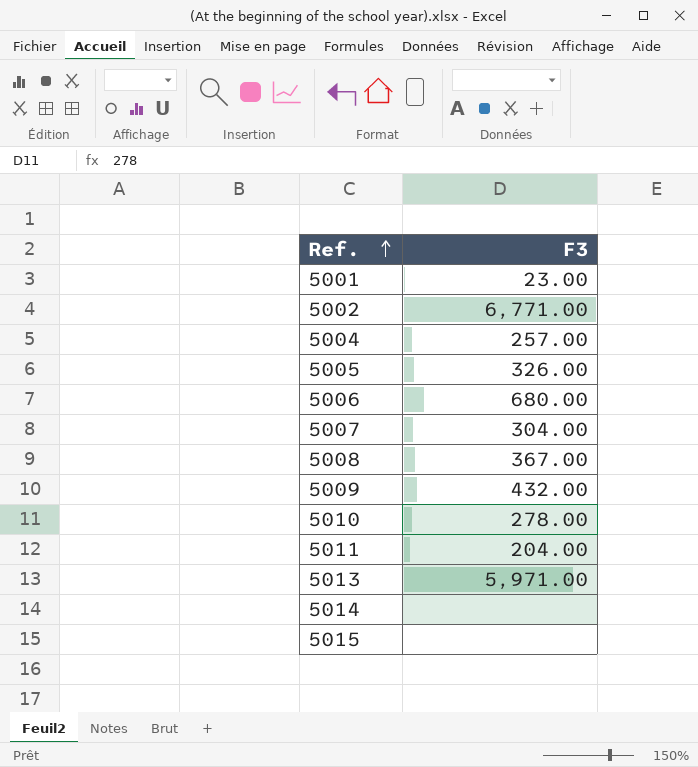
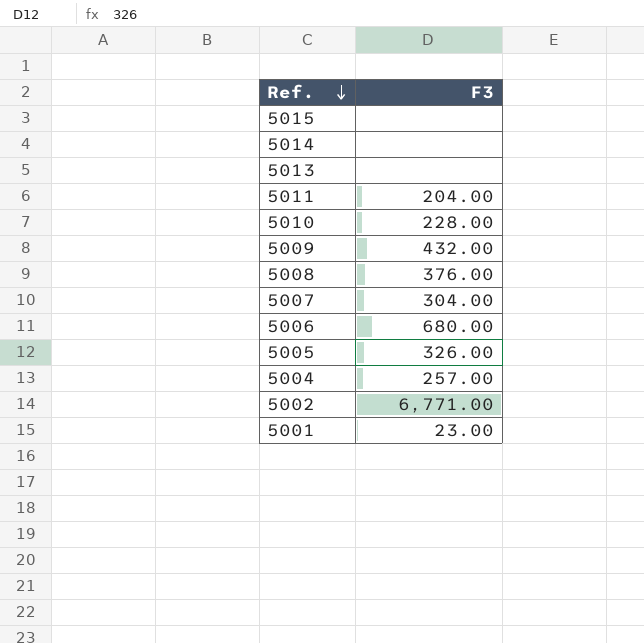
row order: Ref. ascending -> Ref. descending
5013 | F3: 5,971.00 -> none
5010 | F3: 278.00 -> 228.00
5008 | F3: 367.00 -> 376.00

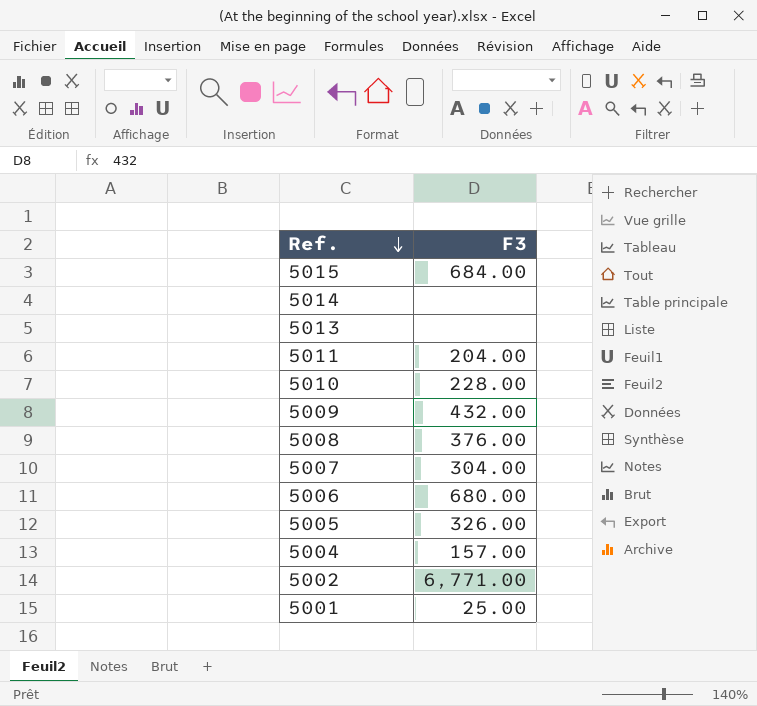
5015 | F3: none -> 684.00
5004 | F3: 257.00 -> 157.00
5001 | F3: 23.00 -> 25.00

